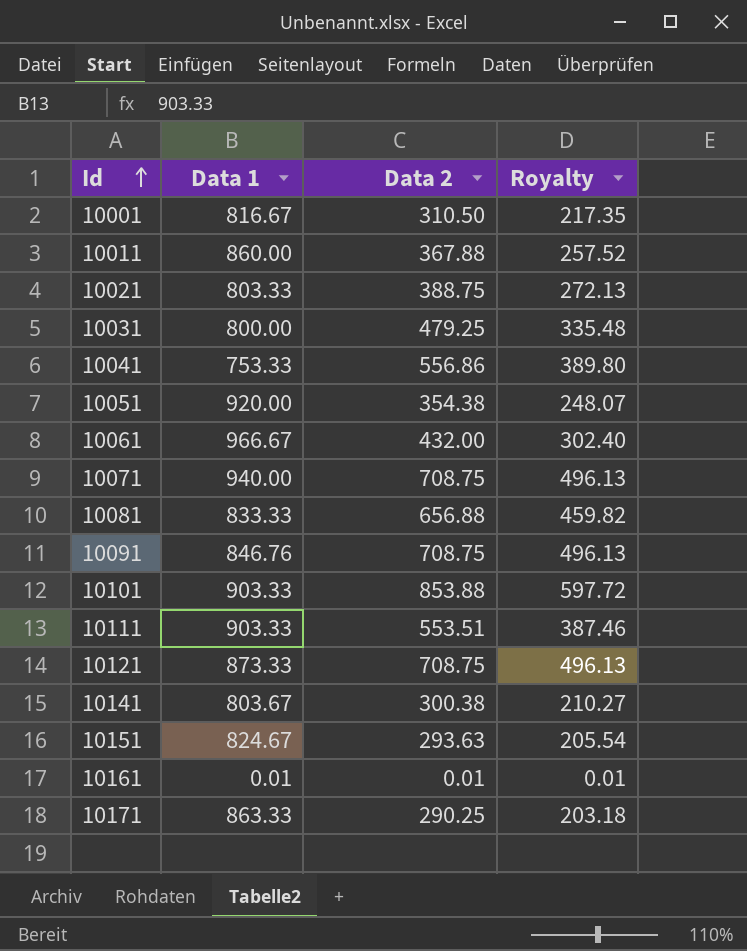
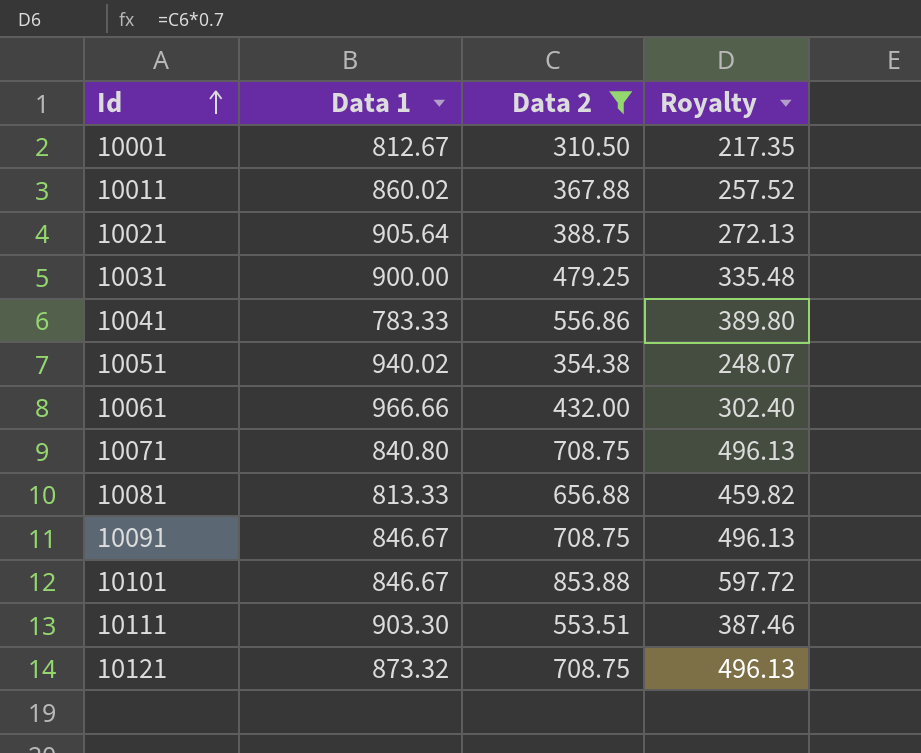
filter: none -> Data 2 >= 310.50
10001 | Data 1: 816.67 -> 812.67
10011 | Data 1: 860.00 -> 860.02
10021 | Data 1: 803.33 -> 905.64
10031 | Data 1: 800.00 -> 900.00
10041 | Data 1: 753.33 -> 783.33
10051 | Data 1: 920.00 -> 940.02
10061 | Data 1: 966.67 -> 966.66
10071 | Data 1: 940.00 -> 840.80
10081 | Data 1: 833.33 -> 813.33
10091 | Data 1: 846.76 -> 846.67
10101 | Data 1: 903.33 -> 846.67
10111 | Data 1: 903.33 -> 903.30
10121 | Data 1: 873.33 -> 873.32

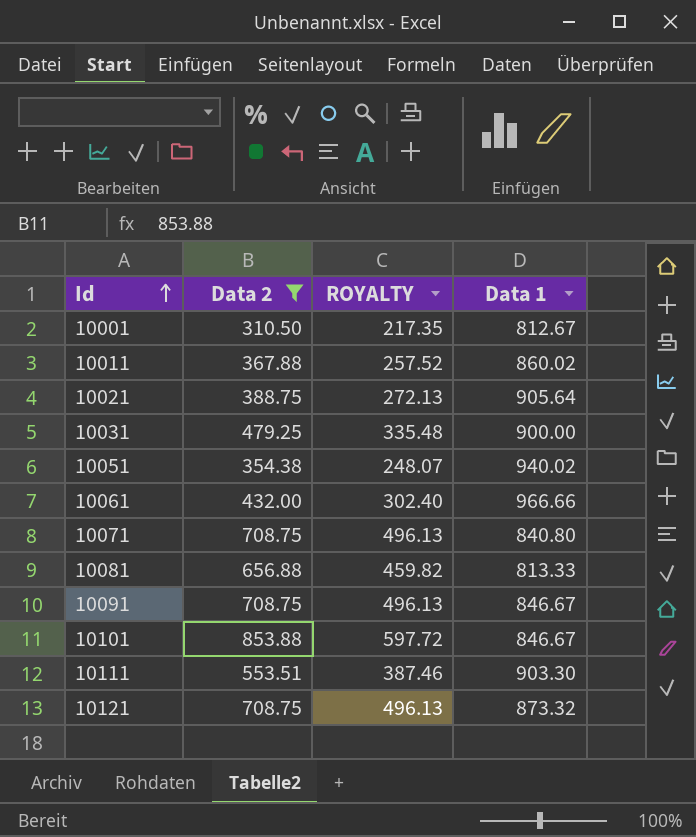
column name: Royalty -> ROYALTY
column Data 1 | position: 2 -> 4
row 10041: 783.33 | 556.86 | 389.80 -> none

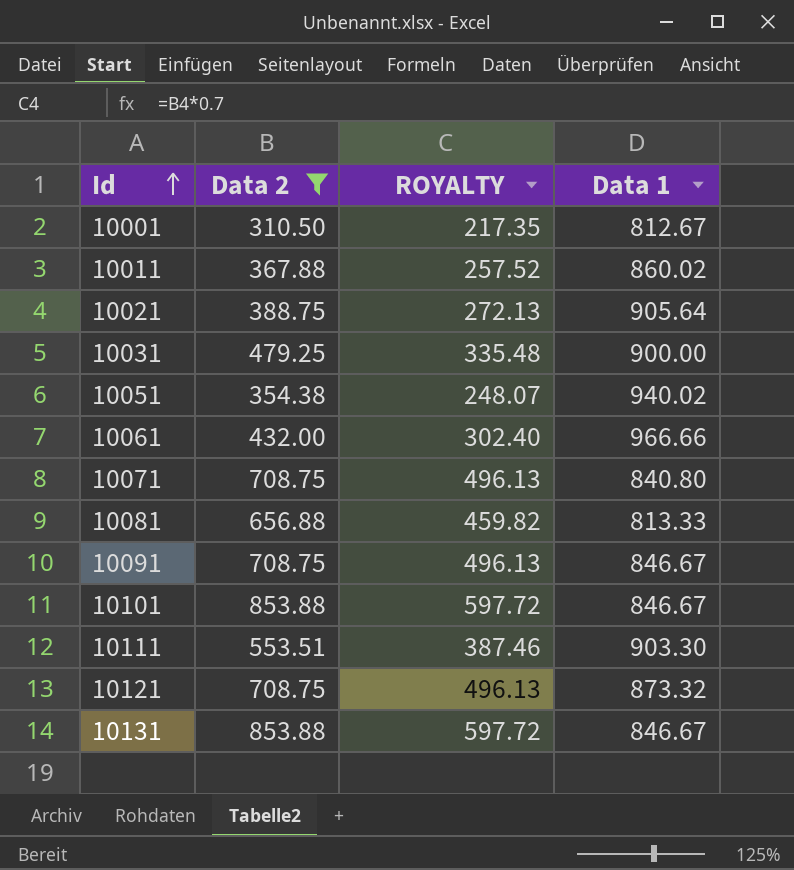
row 10131: none -> 853.88 | 597.72 | 846.67

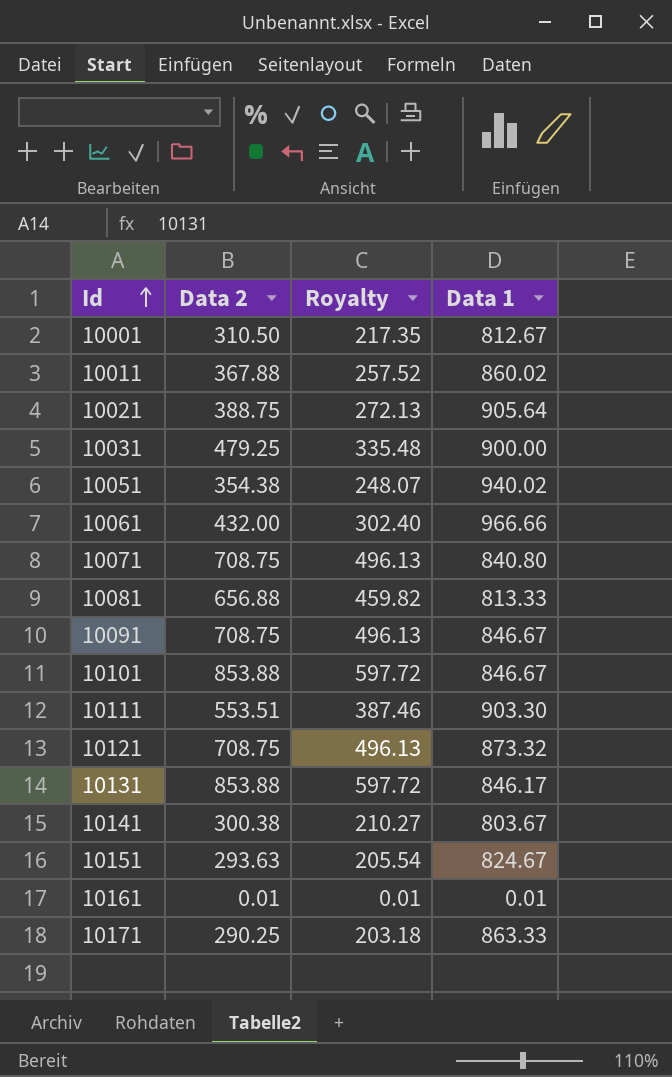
filter: Data 2 >= 310.50 -> none
column name: ROYALTY -> Royalty
10131 | Data 1: 846.67 -> 846.17

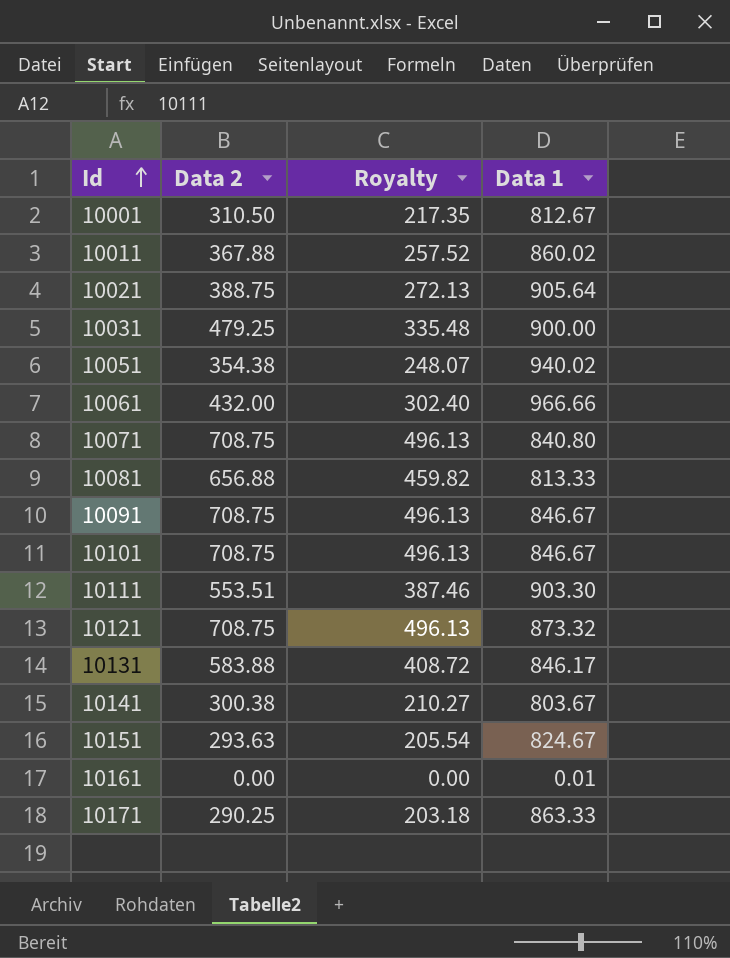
10101 | Data 2: 853.88 -> 708.75
10101 | Royalty: 597.72 -> 496.13
10131 | Data 2: 853.88 -> 583.88
10131 | Royalty: 597.72 -> 408.72
10161 | Data 2: 0.01 -> 0.00
10161 | Royalty: 0.01 -> 0.00

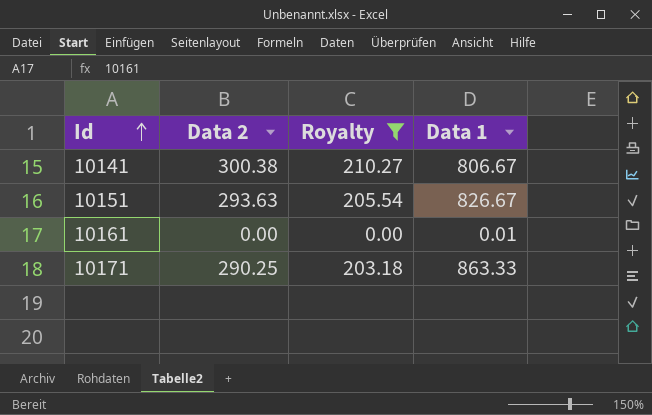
filter: none -> Royalty <= 210.27
10141 | Data 1: 803.67 -> 806.67
10151 | Data 1: 824.67 -> 826.67

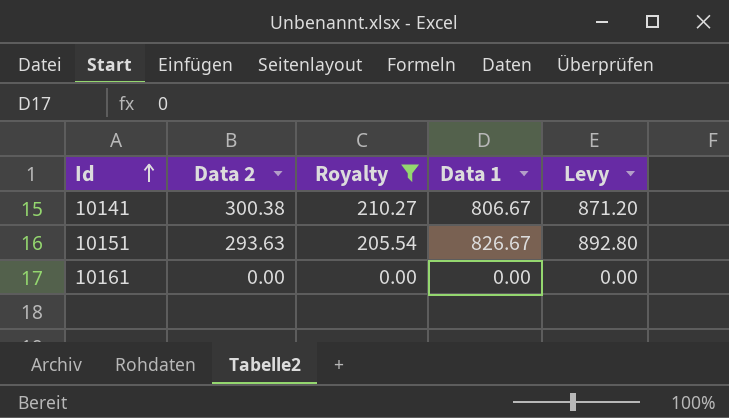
column Levy | formula: none -> [Data 1] * 1.08
row 10171: 290.25 | 203.18 | 863.33 -> none
10161 | Data 1: 0.01 -> 0.00

